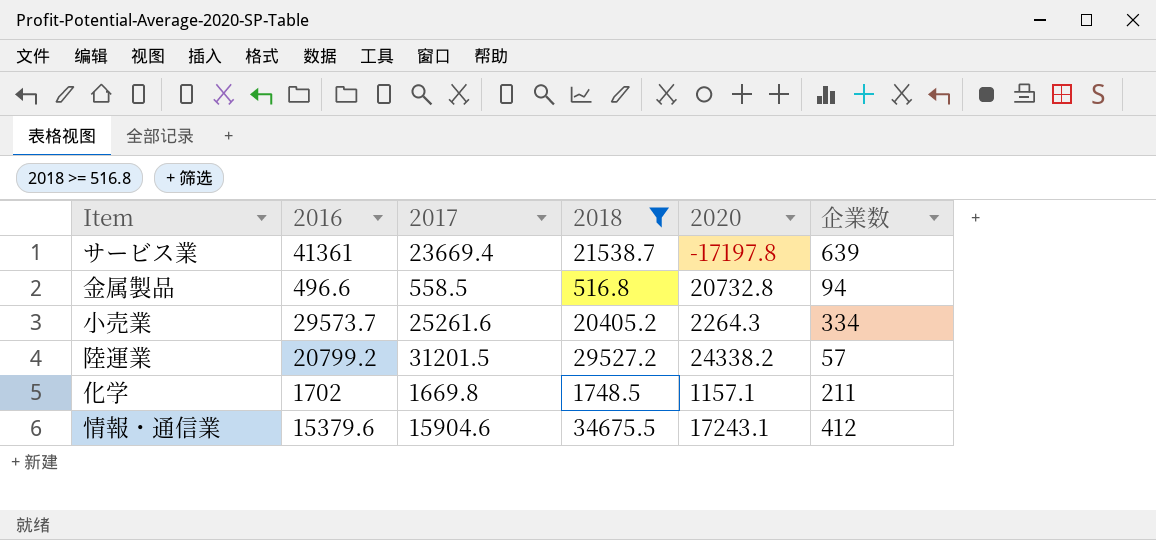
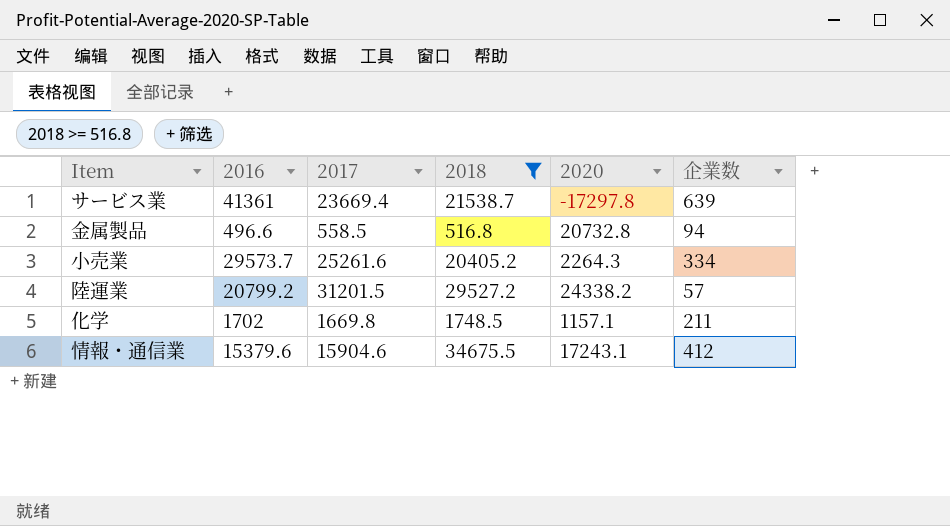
サービス業 | 2020: -17197.8 -> -17297.8

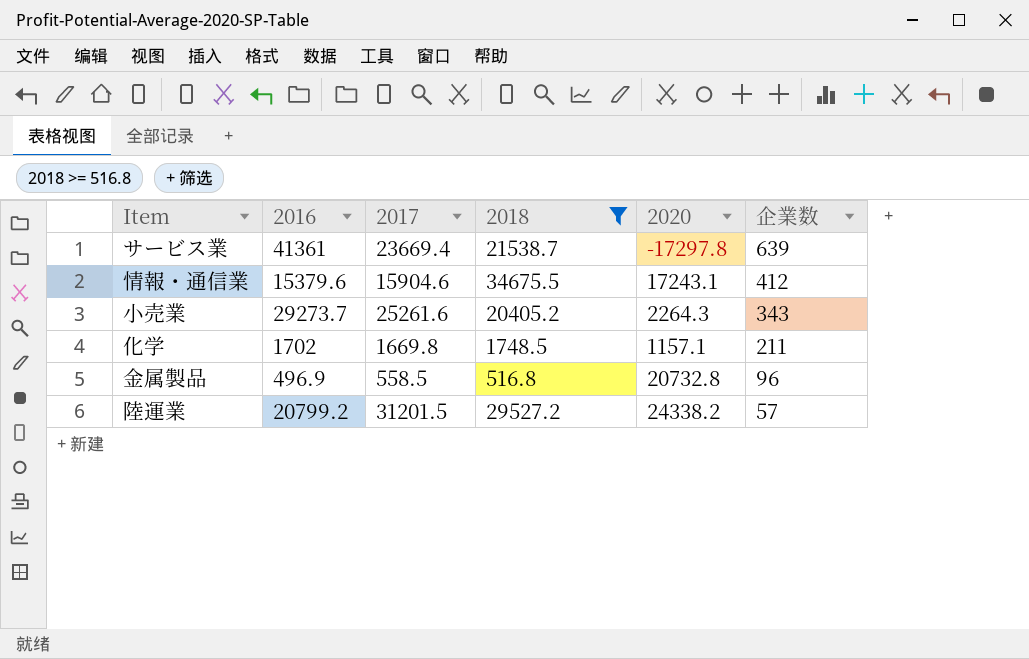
row order: none -> 企業数 descending
小売業 | 2016: 29573.7 -> 29273.7
小売業 | 企業数: 334 -> 343
金属製品 | 2016: 496.6 -> 496.9
金属製品 | 企業数: 94 -> 96

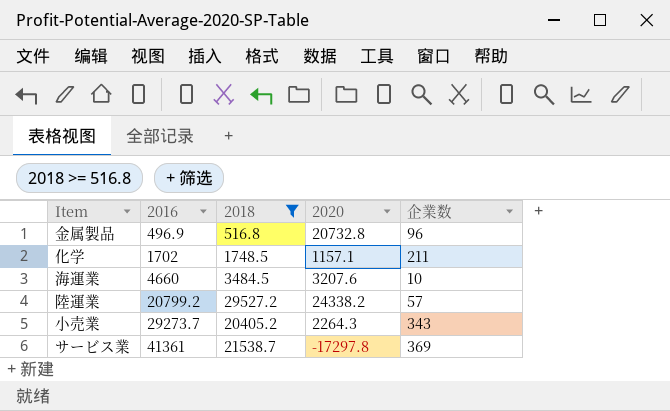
row order: 企業数 descending -> 2016 ascending
column 2017 | position: 3 -> none
row 情報・通信業: 15379.6 | 15904.6 | 34675.5 | 17243.1 | 412 -> none
row 海運業: none -> 4660 | 3484.5 | 3207.6 | 10
サービス業 | 企業数: 639 -> 369

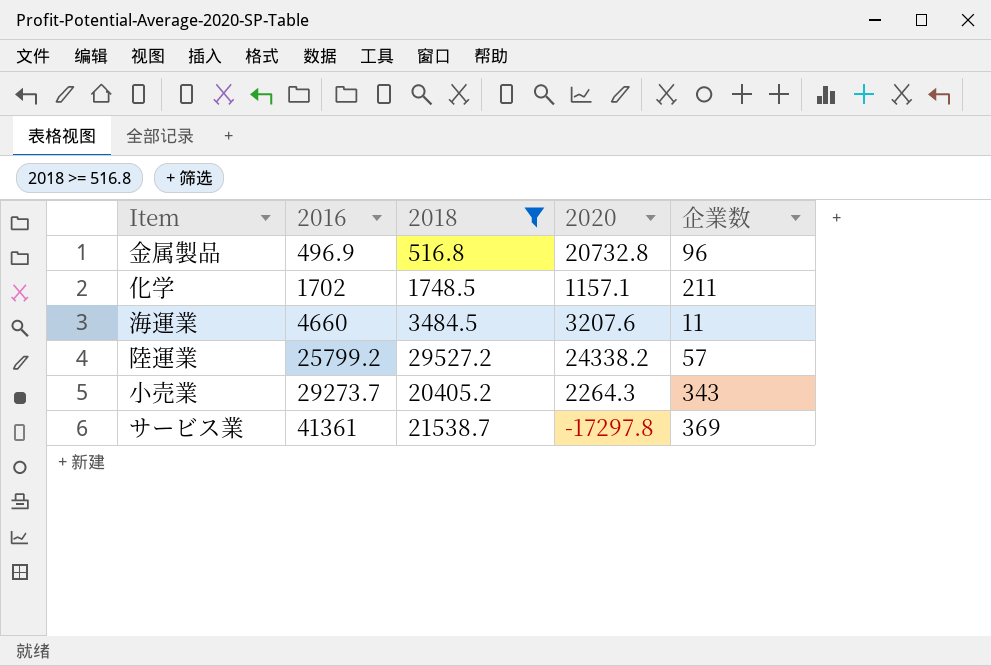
海運業 | 企業数: 10 -> 11
陸運業 | 2016: 20799.2 -> 25799.2

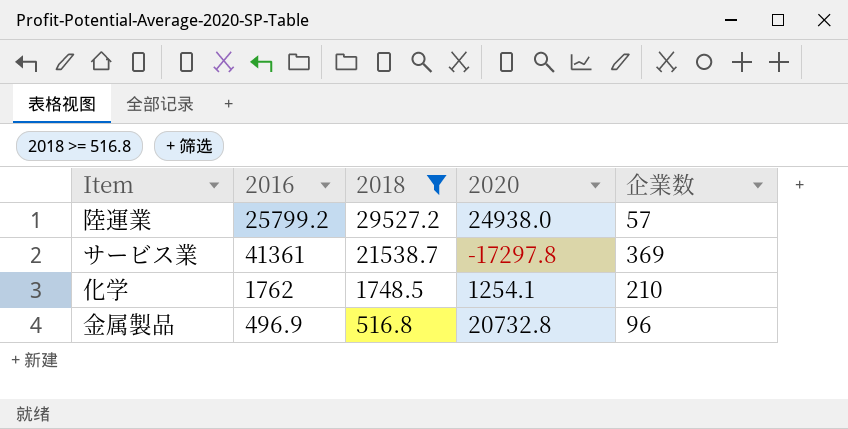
row order: 2016 ascending -> 2018 descending
row 海運業: 4660 | 3484.5 | 3207.6 | 11 -> none
row 小売業: 29273.7 | 20405.2 | 2264.3 | 343 -> none
陸運業 | 2020: 24338.2 -> 24938.0
化学 | 2016: 1702 -> 1762
化学 | 2020: 1157.1 -> 1254.1
化学 | 企業数: 211 -> 210

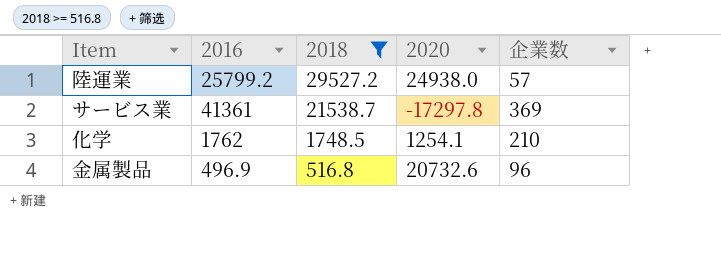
金属製品 | 2020: 20732.8 -> 20732.6

